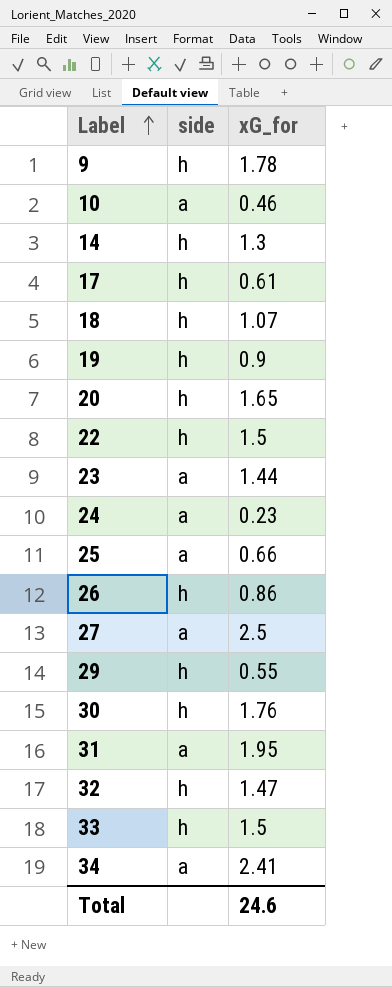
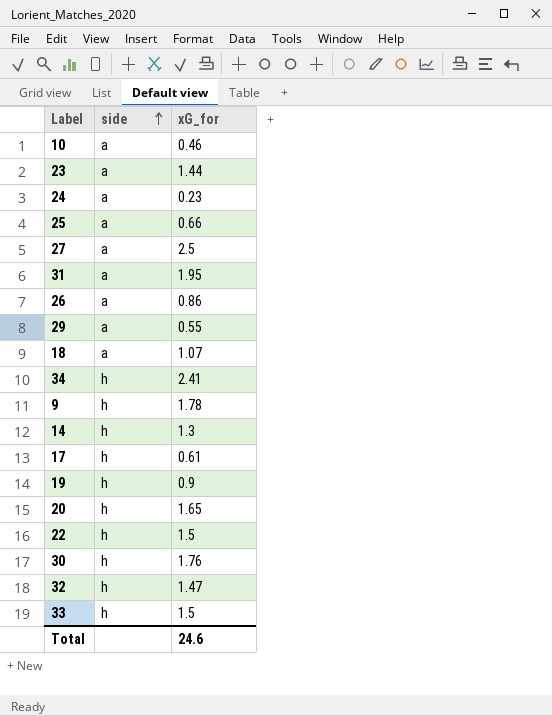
row order: Label ascending -> side ascending
26 | side: h -> a
29 | side: h -> a
18 | side: h -> a
34 | side: a -> h

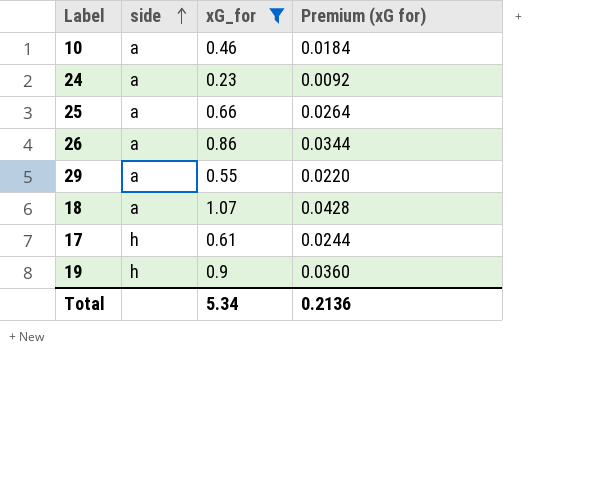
filter: none -> xG_for <= 1.07
column Premium (xG for) | formula: none -> [xG_for] * 0.04
Total | xG_for: 24.6 -> 5.34

